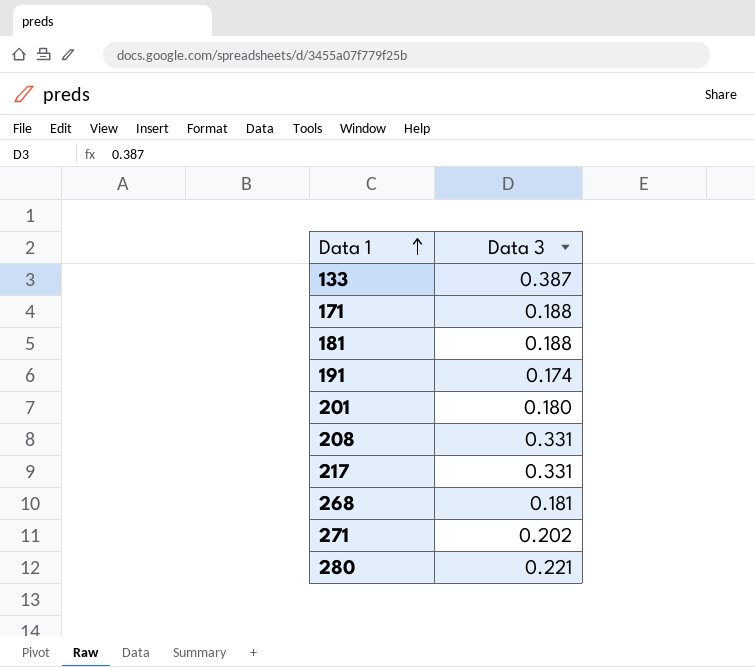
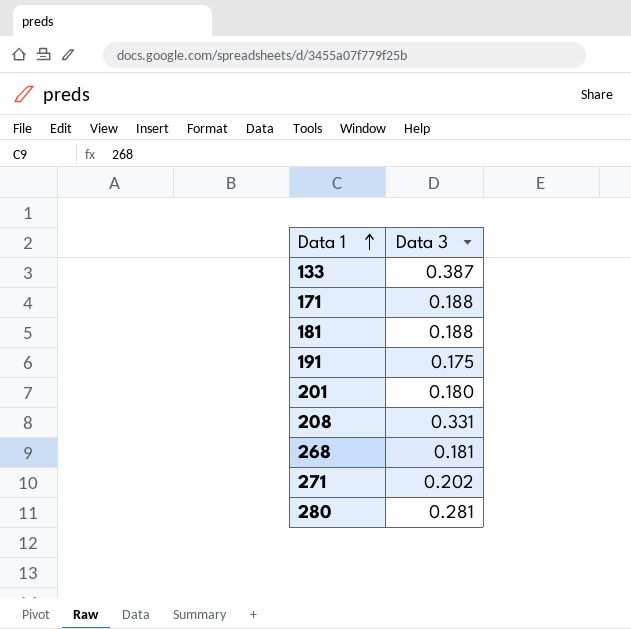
row 217: 0.331 -> none
191 | Data 3: 0.174 -> 0.175
280 | Data 3: 0.221 -> 0.281

